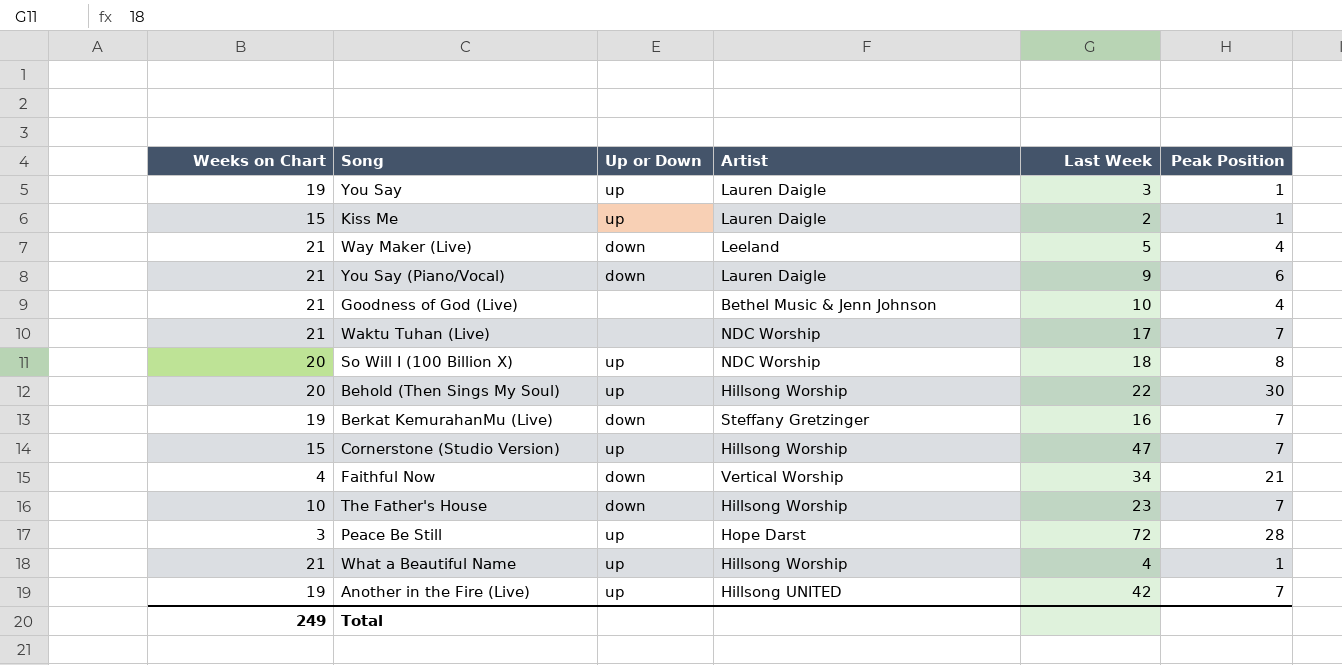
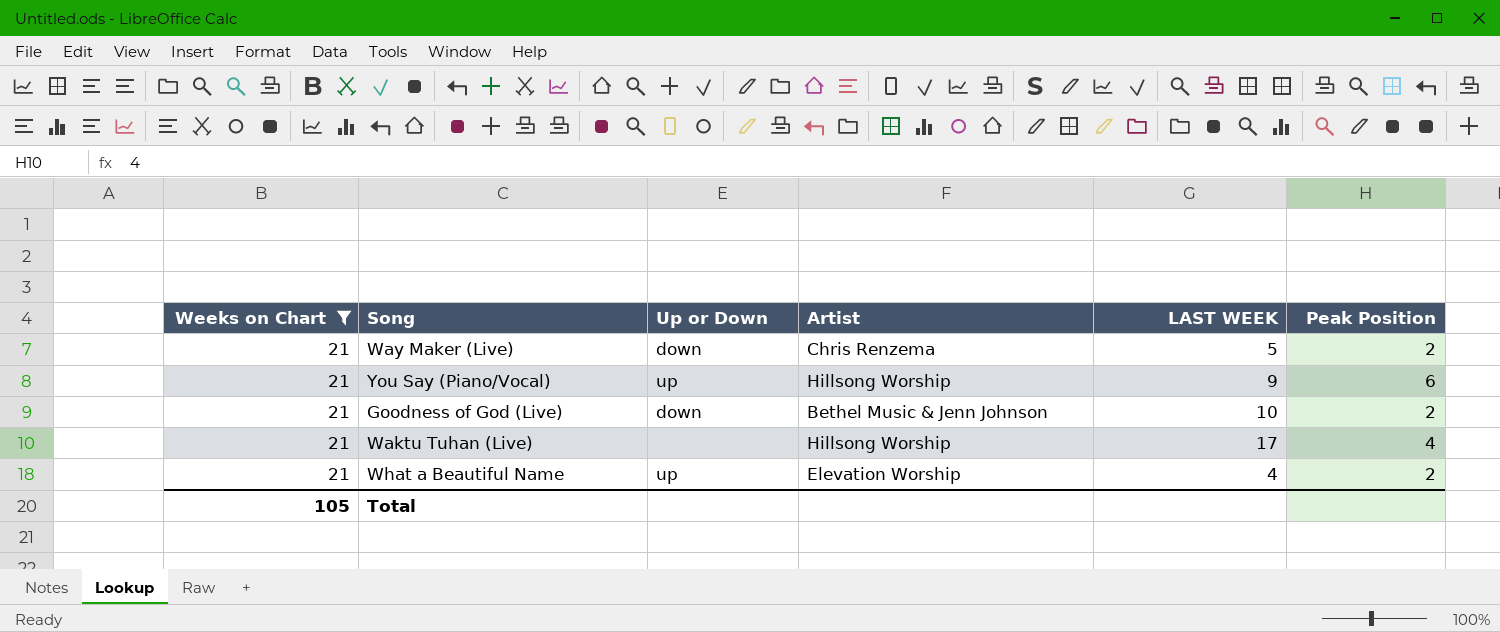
filter: none -> Weeks on Chart = 21
column name: Last Week -> LAST WEEK
Way Maker (Live) | Artist: Leeland -> Chris Renzema
Way Maker (Live) | Peak Position: 4 -> 2
You Say (Piano/Vocal) | Up or Down: down -> up
You Say (Piano/Vocal) | Artist: Lauren Daigle -> Hillsong Worship
Goodness of God (Live) | Up or Down: none -> down
Goodness of God (Live) | Peak Position: 4 -> 2
Waktu Tuhan (Live) | Artist: NDC Worship -> Hillsong Worship
Waktu Tuhan (Live) | Peak Position: 7 -> 4
What a Beautiful Name | Artist: Hillsong Worship -> Elevation Worship
What a Beautiful Name | Peak Position: 1 -> 2
Total | Weeks on Chart: 249 -> 105

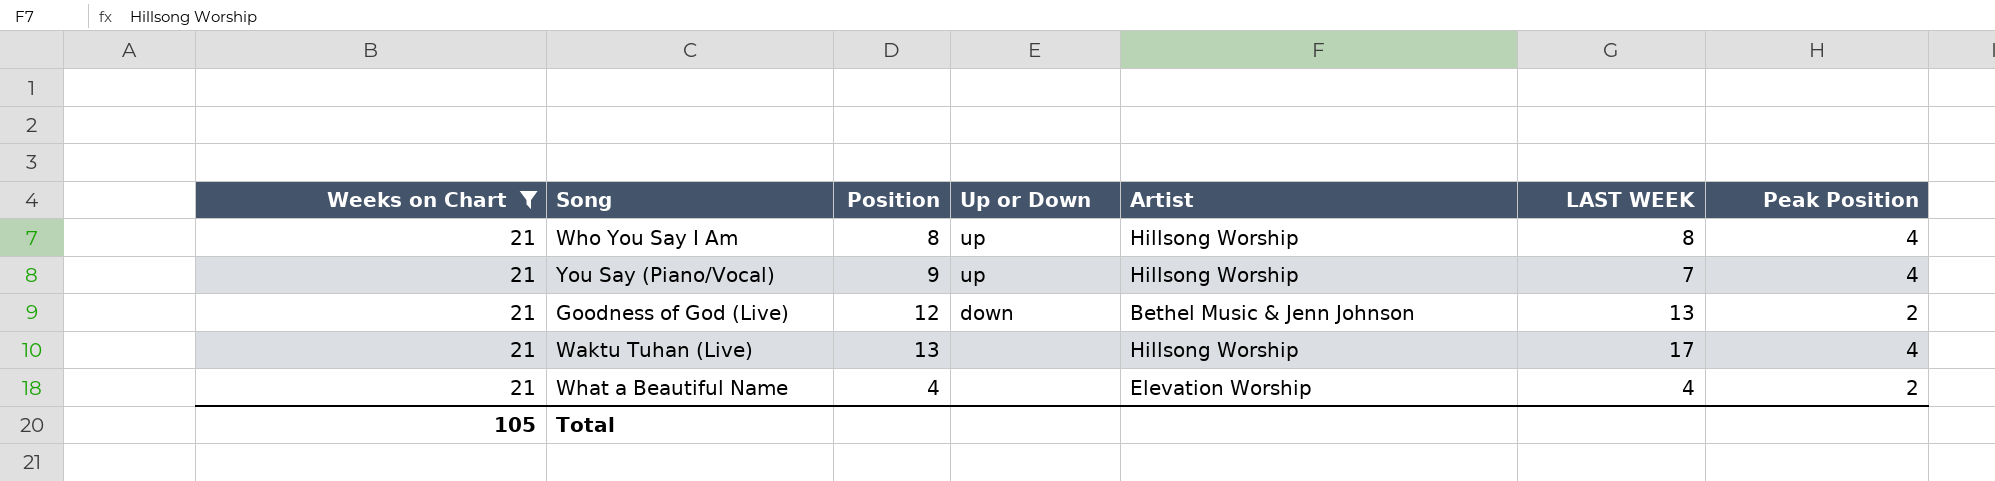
column Position | position: none -> 3
row Way Maker (Live): 21 | down | Chris Renzema | 5 | 2 -> none
row Who You Say I Am: none -> 21 | 8 | up | Hillsong Worship | 8 | 4
You Say (Piano/Vocal) | LAST WEEK: 9 -> 7
You Say (Piano/Vocal) | Peak Position: 6 -> 4
Goodness of God (Live) | LAST WEEK: 10 -> 13
What a Beautiful Name | Up or Down: up -> none

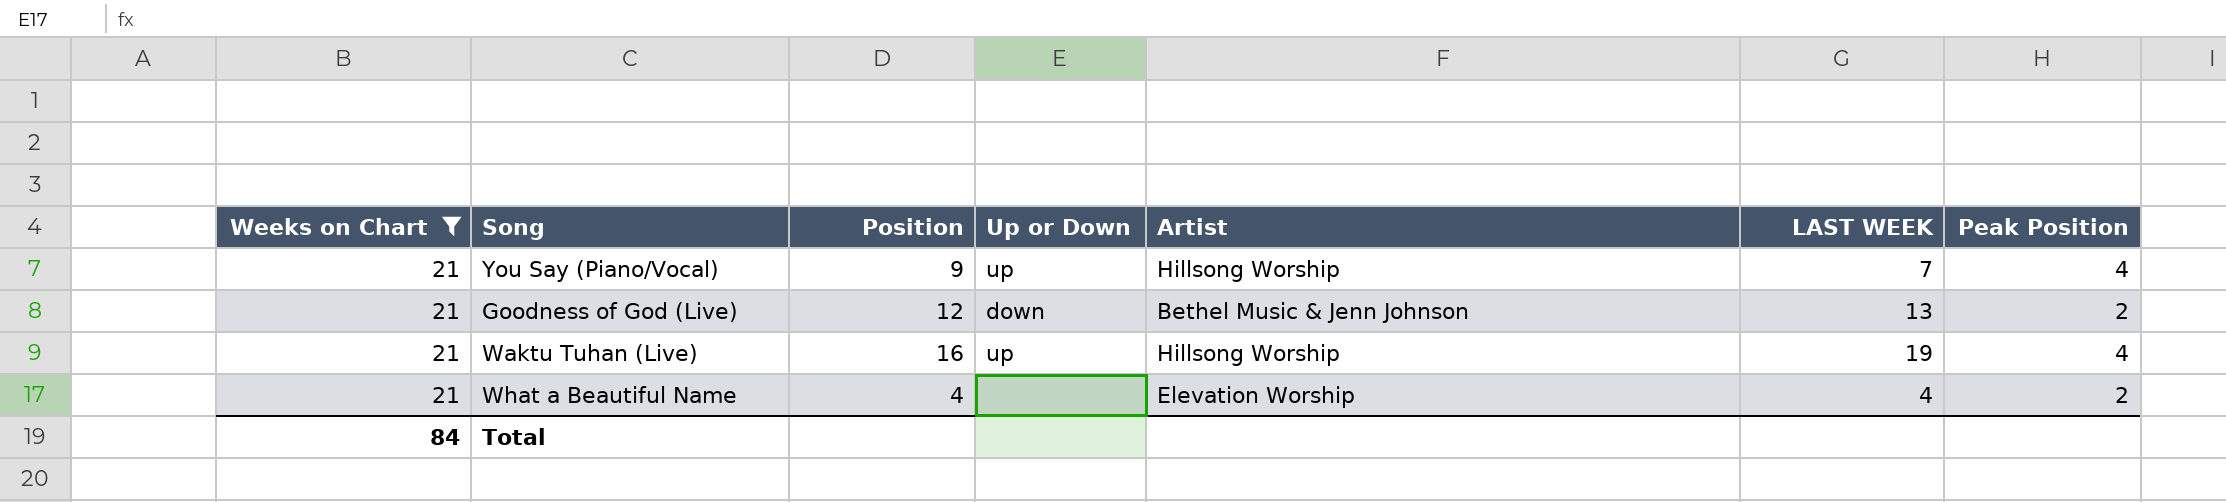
row Who You Say I Am: 21 | 8 | up | Hillsong Worship | 8 | 4 -> none
Waktu Tuhan (Live) | Position: 13 -> 16
Waktu Tuhan (Live) | Up or Down: none -> up
Waktu Tuhan (Live) | LAST WEEK: 17 -> 19
Total | Weeks on Chart: 105 -> 84

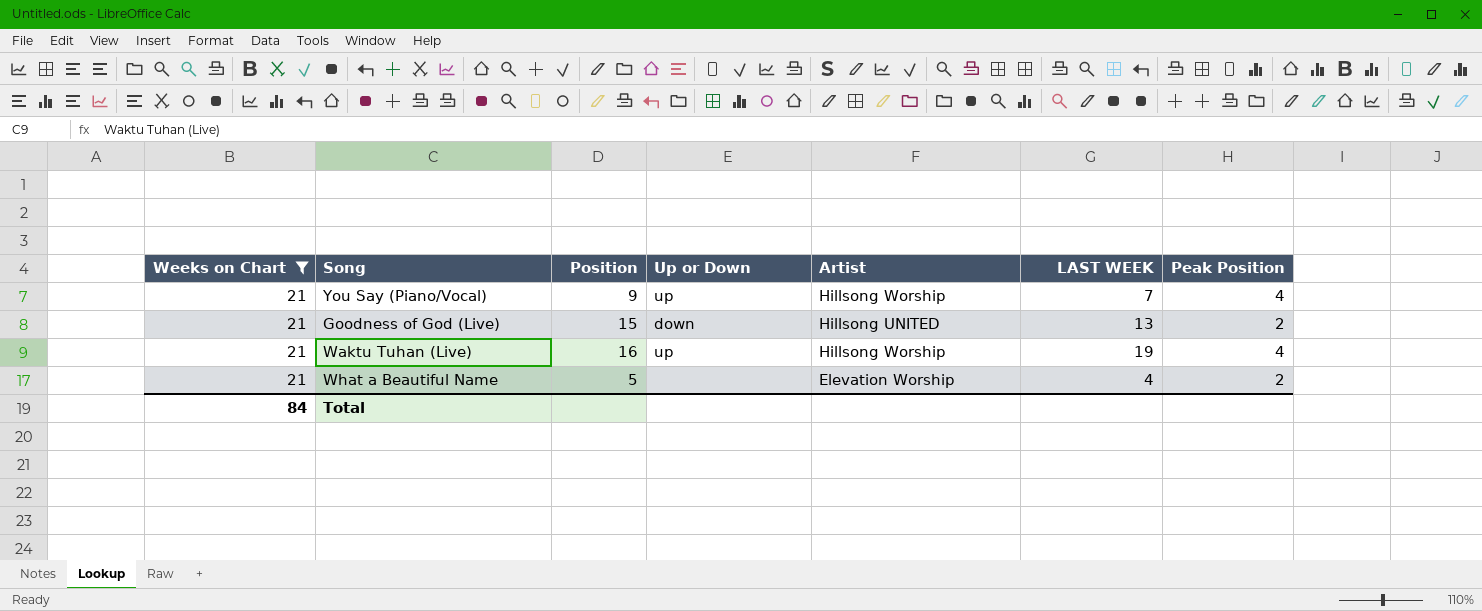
Goodness of God (Live) | Position: 12 -> 15
Goodness of God (Live) | Artist: Bethel Music & Jenn Johnson -> Hillsong UNITED
What a Beautiful Name | Position: 4 -> 5

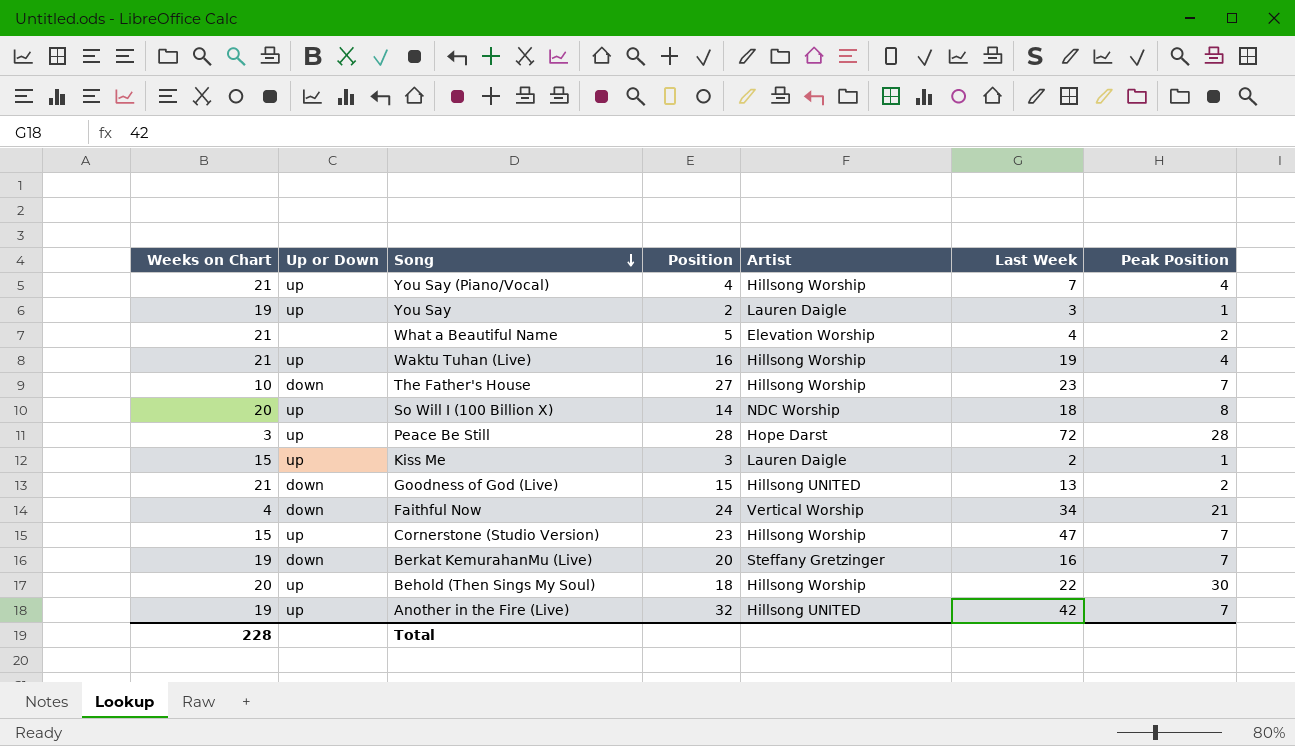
filter: Weeks on Chart = 21 -> none
row order: none -> Song descending
column Up or Down | position: 4 -> 2
column name: LAST WEEK -> Last Week
You Say (Piano/Vocal) | Position: 9 -> 4
Total | Weeks on Chart: 84 -> 228

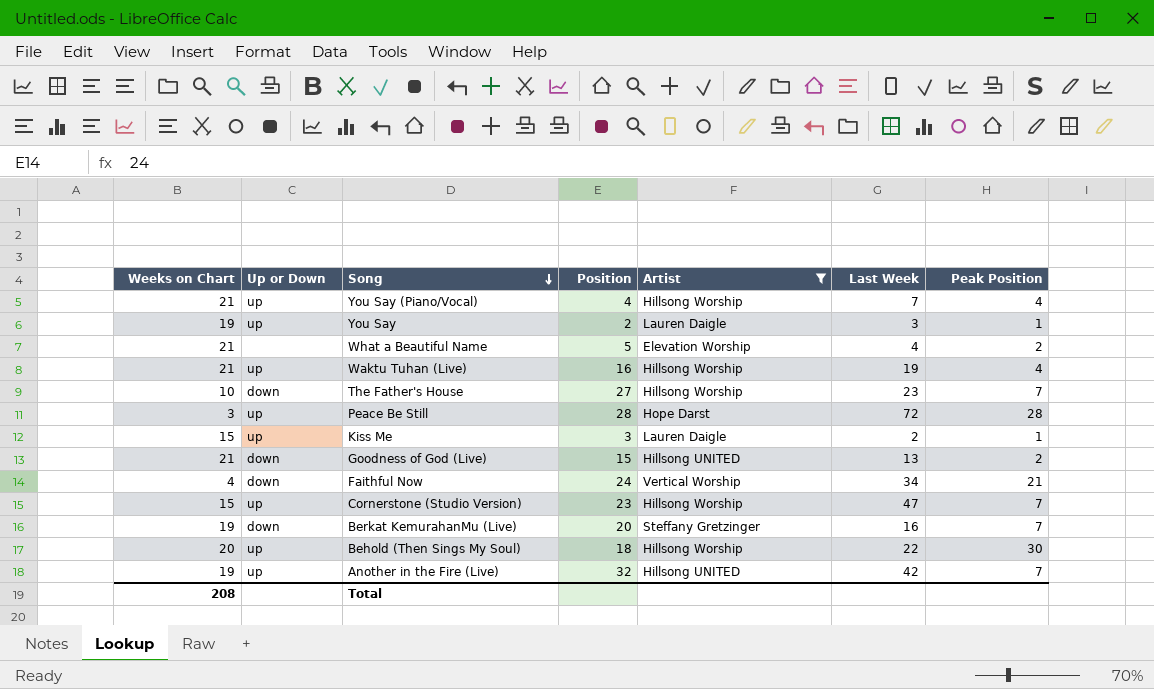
filter: none -> Artist != NDC Worship
Total | Weeks on Chart: 228 -> 208

